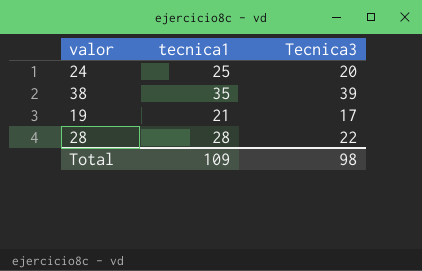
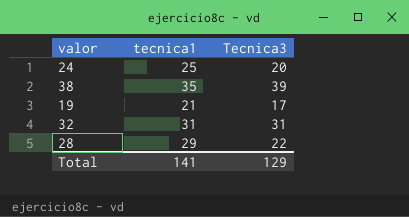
row 32: none -> 31 | 31
28 | tecnica1: 28 -> 29
Total | tecnica1: 109 -> 141
Total | Tecnica3: 98 -> 129

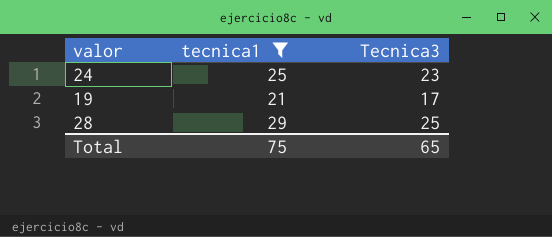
filter: none -> tecnica1 <= 29
24 | Tecnica3: 20 -> 23
28 | Tecnica3: 22 -> 25
Total | tecnica1: 141 -> 75
Total | Tecnica3: 129 -> 65

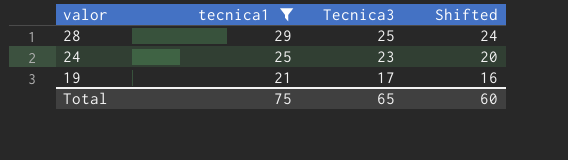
row order: none -> valor descending
column Shifted | formula: none -> [tecnica1] - 5

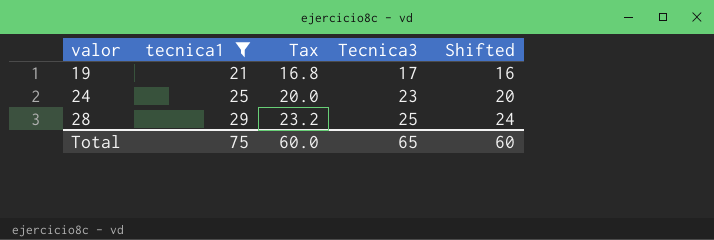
row order: valor descending -> valor ascending
column Tax | formula: none -> [tecnica1] * 0.8

